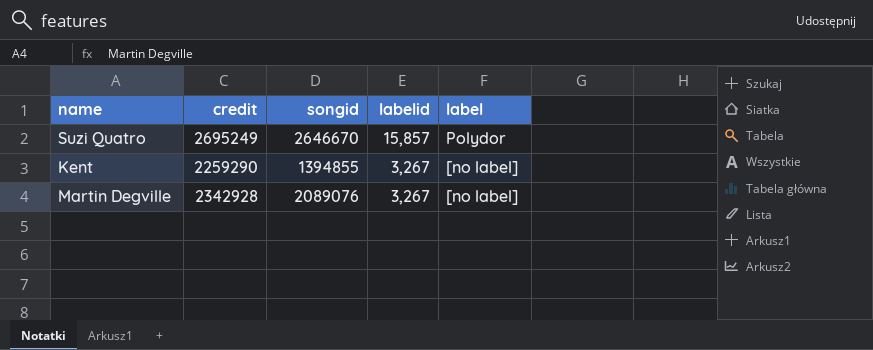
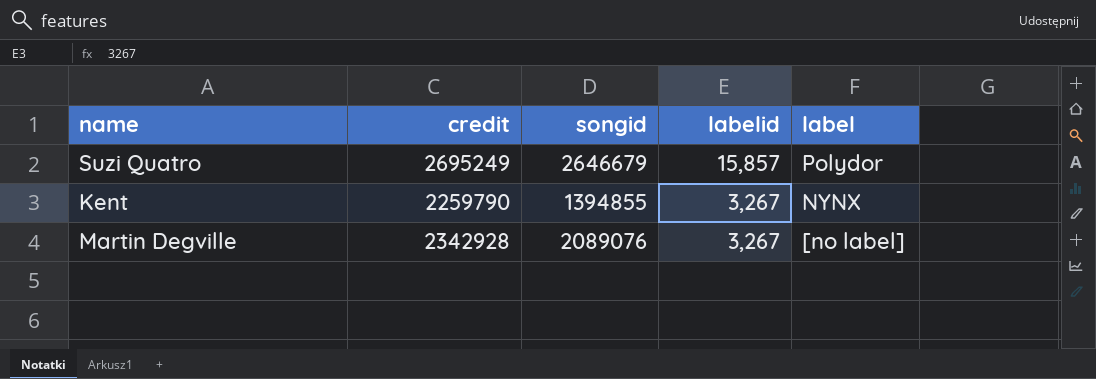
Suzi Quatro | songid: 2646670 -> 2646679
Kent | credit: 2259290 -> 2259790
Kent | label: [no label] -> NYNX

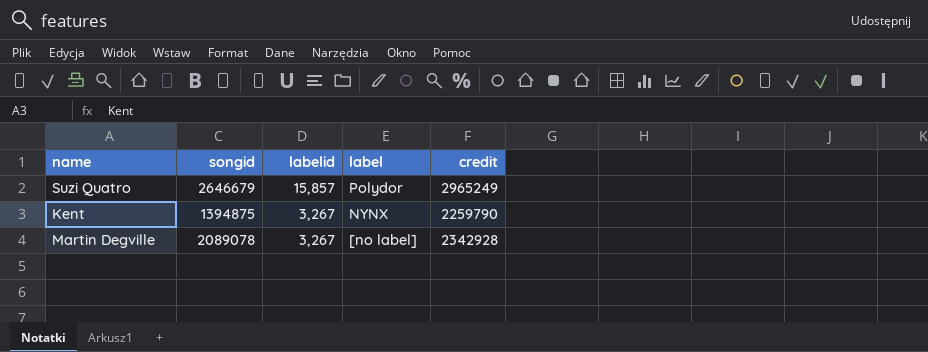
column credit | position: 2 -> 5
Suzi Quatro | credit: 2695249 -> 2965249
Kent | songid: 1394855 -> 1394875
Martin Degville | songid: 2089076 -> 2089078

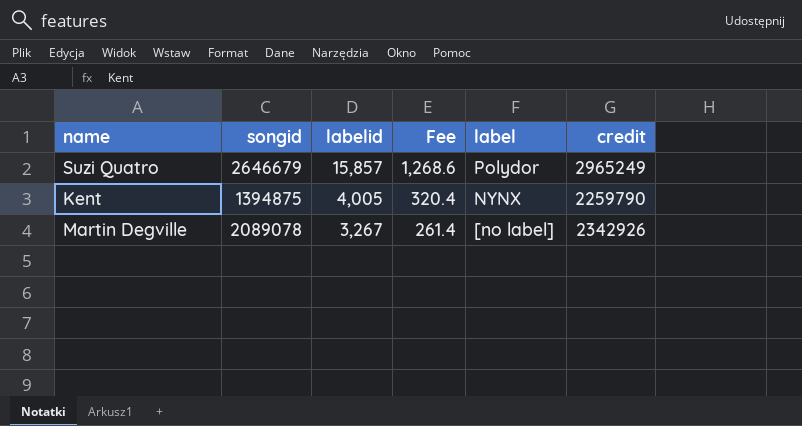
column Fee | formula: none -> [labelid] * 0.08
Kent | labelid: 3,267 -> 4,005
Martin Degville | credit: 2342928 -> 2342926

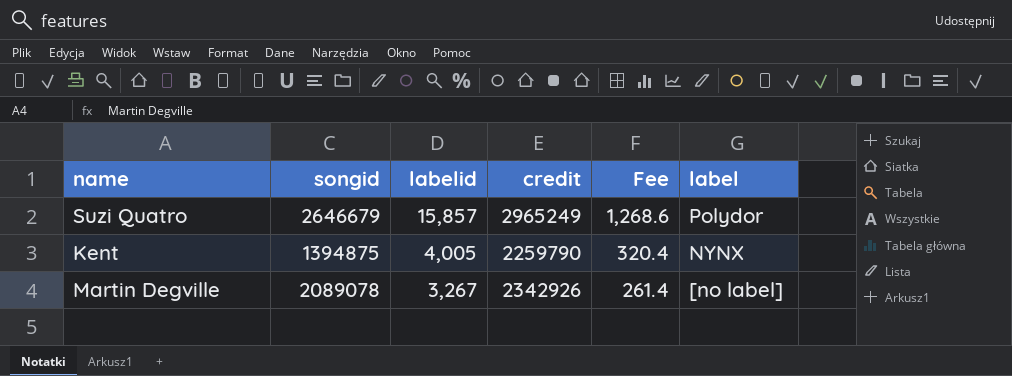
column credit | position: 6 -> 4

